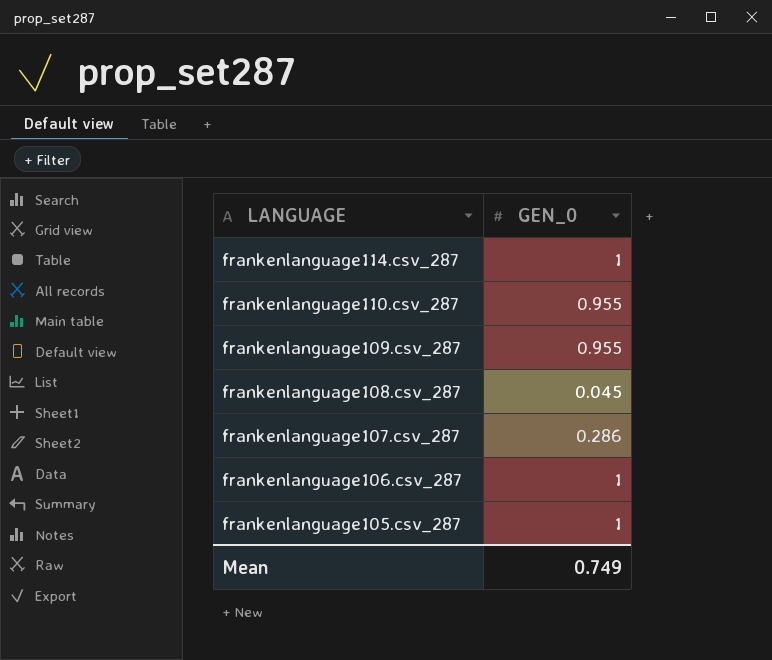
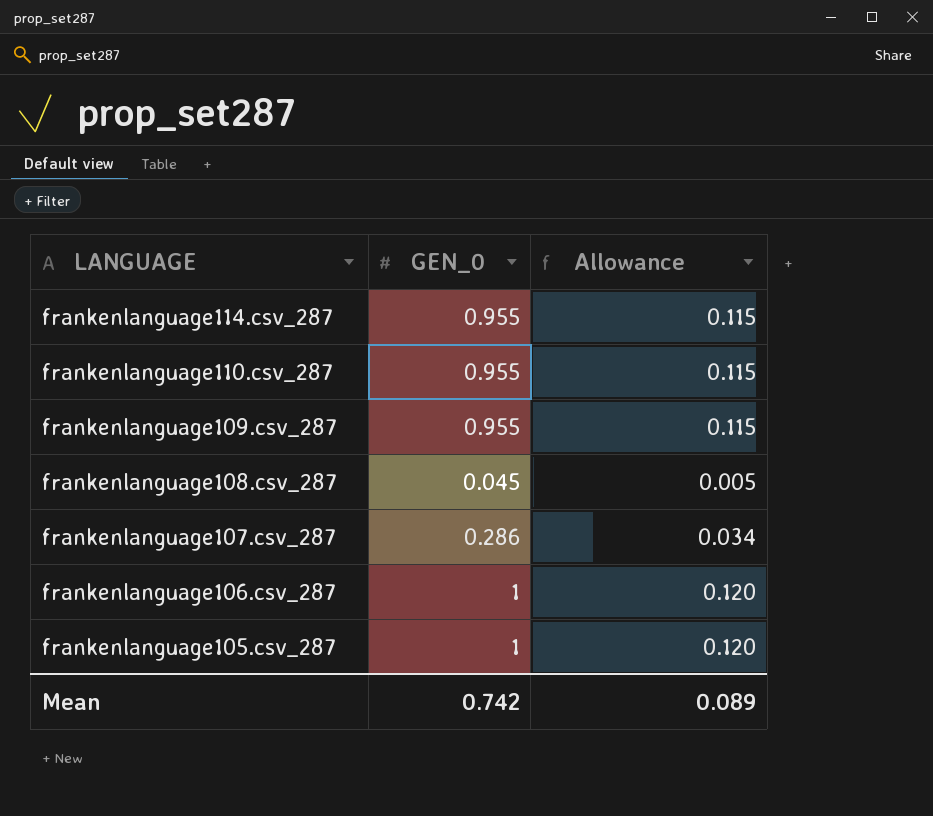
column Allowance | formula: none -> [GEN_0] * 0.12
frankenlanguage114.csv_287 | GEN_0: 1 -> 0.955
Mean | GEN_0: 0.749 -> 0.742

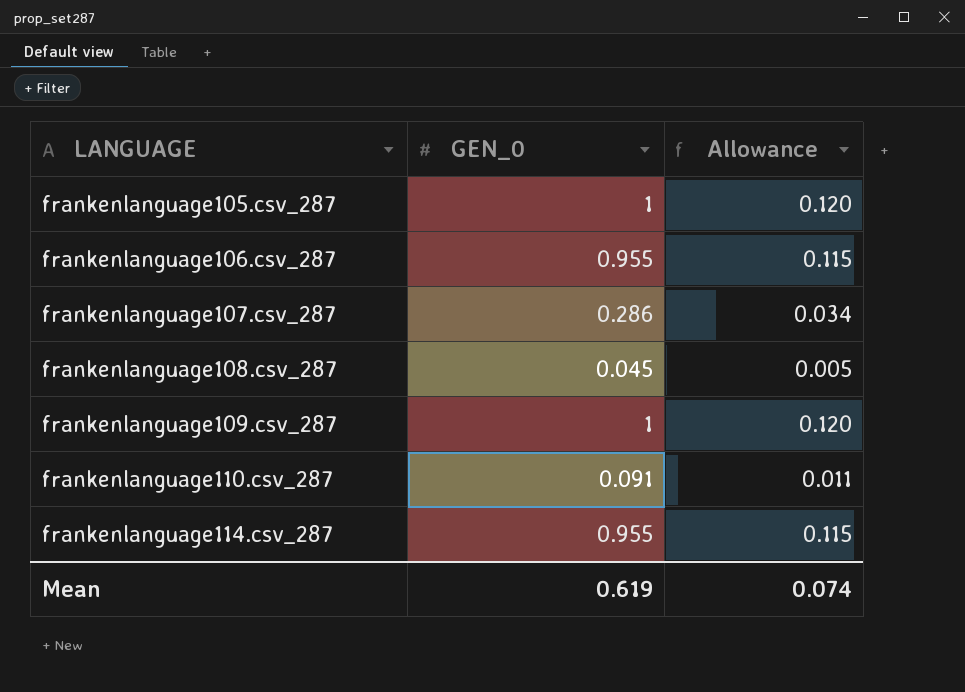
row order: LANGUAGE descending -> LANGUAGE ascending
frankenlanguage106.csv_287 | GEN_0: 1 -> 0.955
frankenlanguage106.csv_287 | Allowance: 0.120 -> 0.115
frankenlanguage109.csv_287 | GEN_0: 0.955 -> 1
frankenlanguage109.csv_287 | Allowance: 0.115 -> 0.120
frankenlanguage110.csv_287 | GEN_0: 0.955 -> 0.091
frankenlanguage110.csv_287 | Allowance: 0.115 -> 0.011
Mean | GEN_0: 0.742 -> 0.619
Mean | Allowance: 0.089 -> 0.074

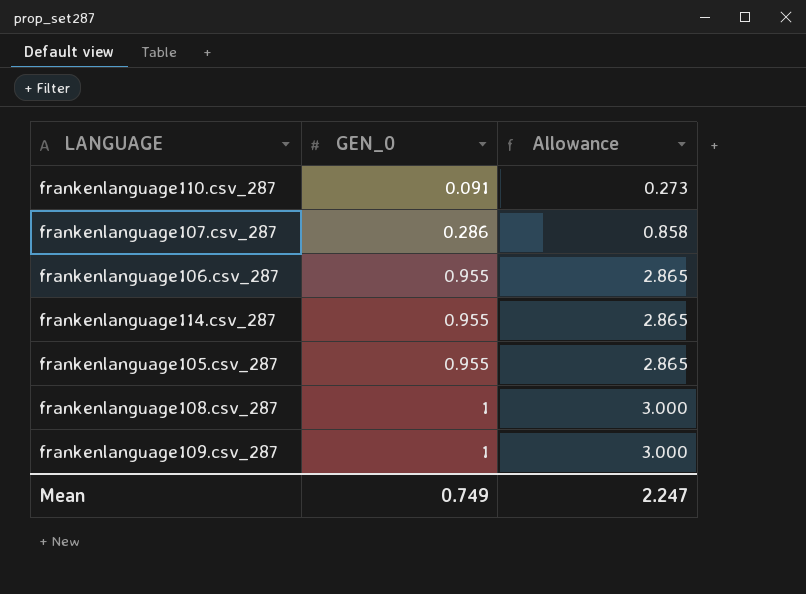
row order: LANGUAGE ascending -> GEN_0 ascending
column Allowance | formula: [GEN_0] * 0.12 -> [GEN_0] * 3
frankenlanguage105.csv_287 | GEN_0: 1 -> 0.955
frankenlanguage108.csv_287 | GEN_0: 0.045 -> 1
Mean | GEN_0: 0.619 -> 0.749
Mean | Allowance: 0.074 -> 2.247

